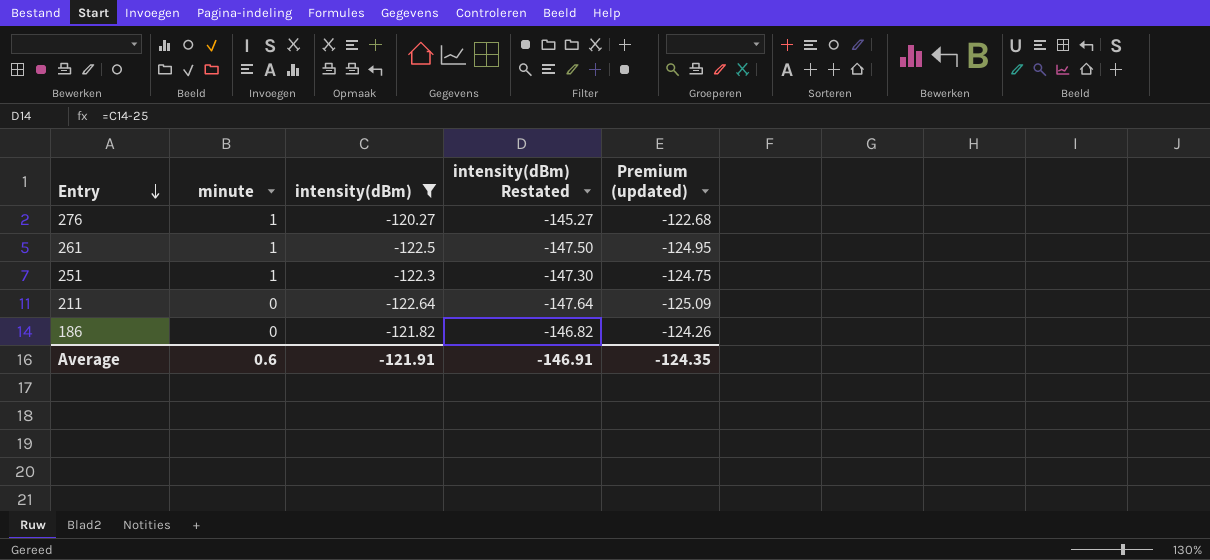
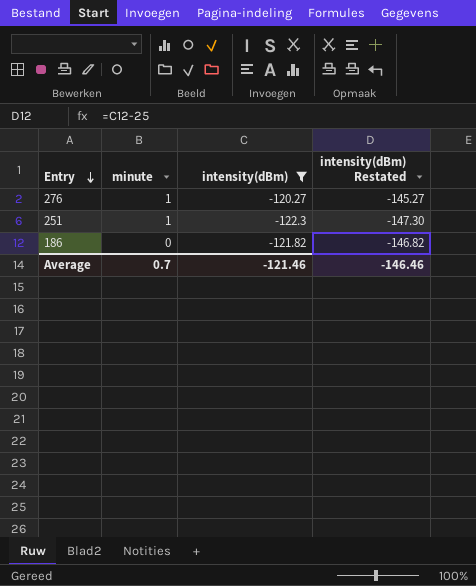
column Premium (updated) | formula: [intensity(dBm)] * 1.02 -> none
row 261: 1 | -122.5 | -147.50 | -124.95 -> none
row 211: 0 | -122.64 | -147.64 | -125.09 -> none
Average | minute: 0.6 -> 0.7
Average | intensity(dBm): -121.91 -> -121.46
Average | intensity(dBm) Restated: -146.91 -> -146.46

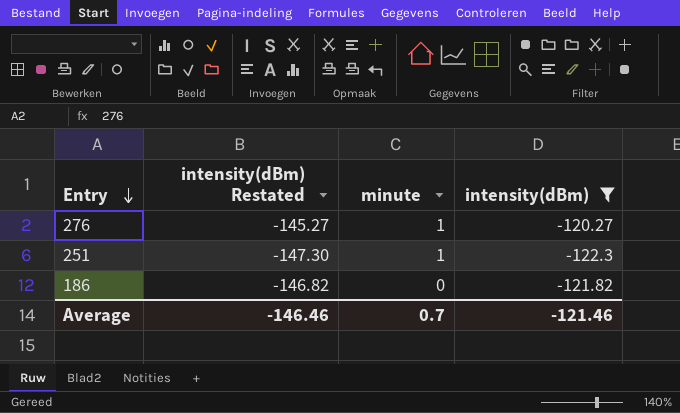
column intensity(dBm) Restated | position: 4 -> 2

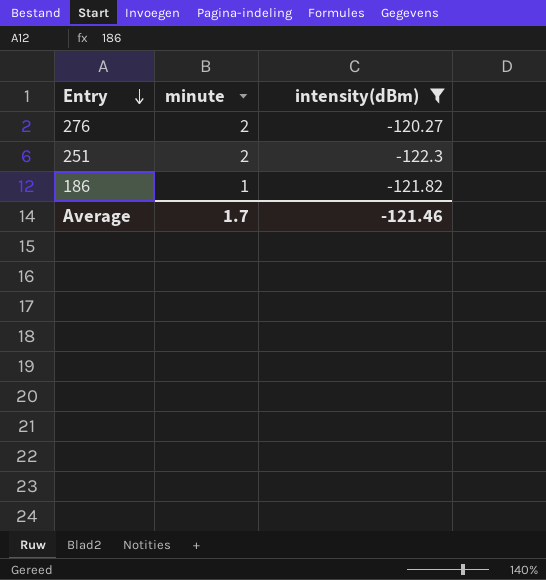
column intensity(dBm) Restated | formula: [intensity(dBm)] - 25 -> none
276 | minute: 1 -> 2
251 | minute: 1 -> 2
186 | minute: 0 -> 1
Average | minute: 0.7 -> 1.7

